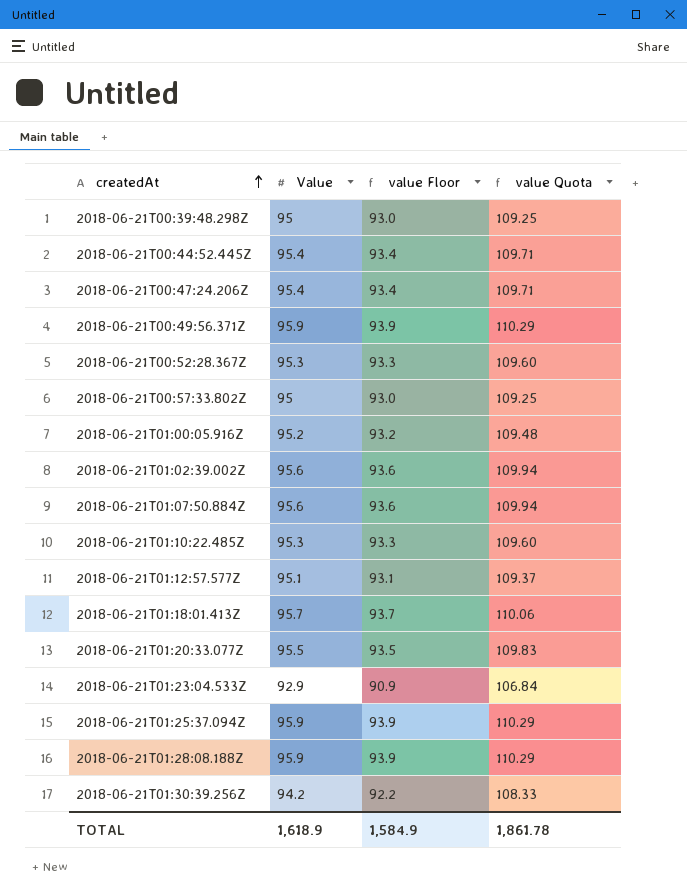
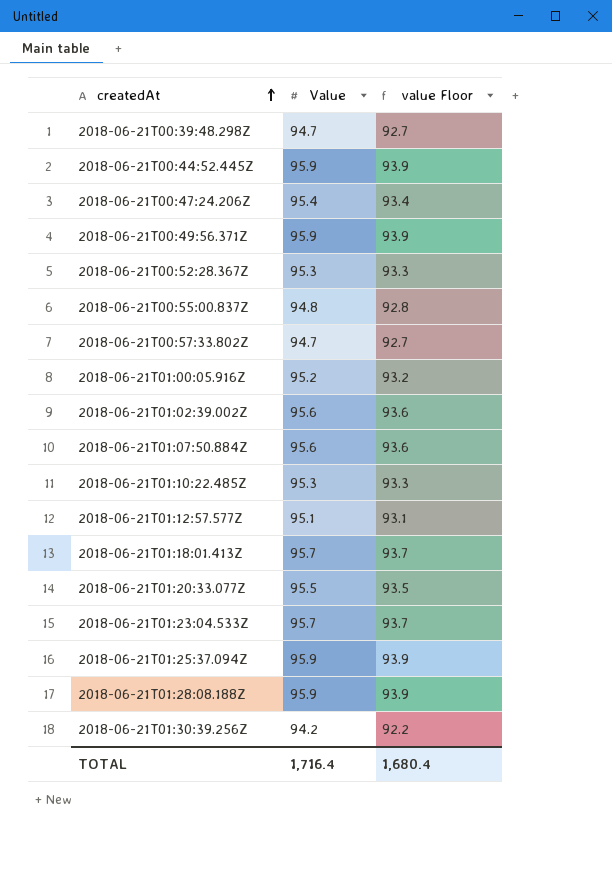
column value Quota | formula: [Value] * 1.15 -> none
2018-06-21T00:39:48.298Z | Value: 95 -> 94.7
2018-06-21T00:39:48.298Z | value Floor: 93.0 -> 92.7
2018-06-21T00:44:52.445Z | Value: 95.4 -> 95.9
2018-06-21T00:44:52.445Z | value Floor: 93.4 -> 93.9
row 2018-06-21T00:55:00.837Z: none -> 94.8 | 92.8
2018-06-21T00:57:33.802Z | Value: 95 -> 94.7
2018-06-21T00:57:33.802Z | value Floor: 93.0 -> 92.7
2018-06-21T01:23:04.533Z | Value: 92.9 -> 95.7
2018-06-21T01:23:04.533Z | value Floor: 90.9 -> 93.7
TOTAL | Value: 1,618.9 -> 1,716.4
TOTAL | value Floor: 1,584.9 -> 1,680.4

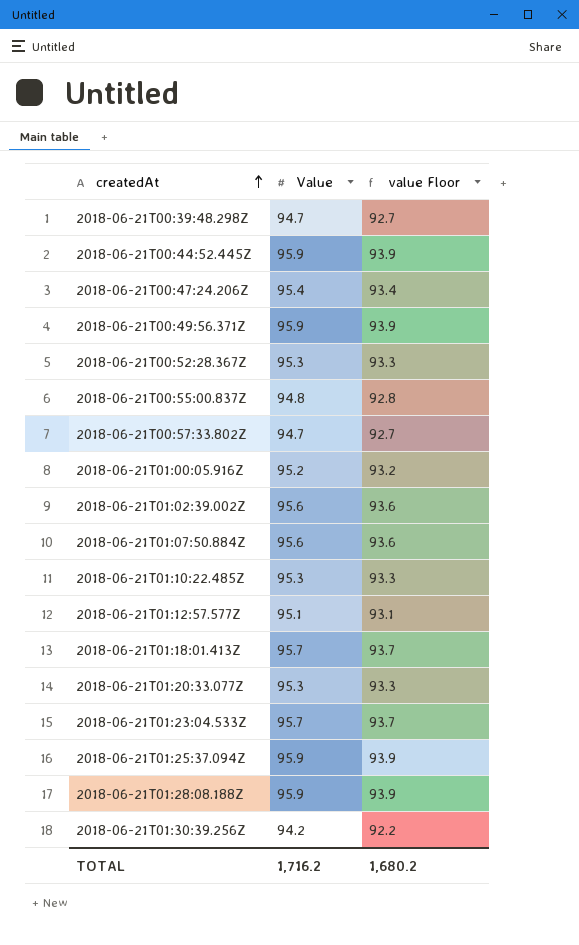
2018-06-21T01:20:33.077Z | Value: 95.5 -> 95.3
2018-06-21T01:20:33.077Z | value Floor: 93.5 -> 93.3
TOTAL | Value: 1,716.4 -> 1,716.2
TOTAL | value Floor: 1,680.4 -> 1,680.2

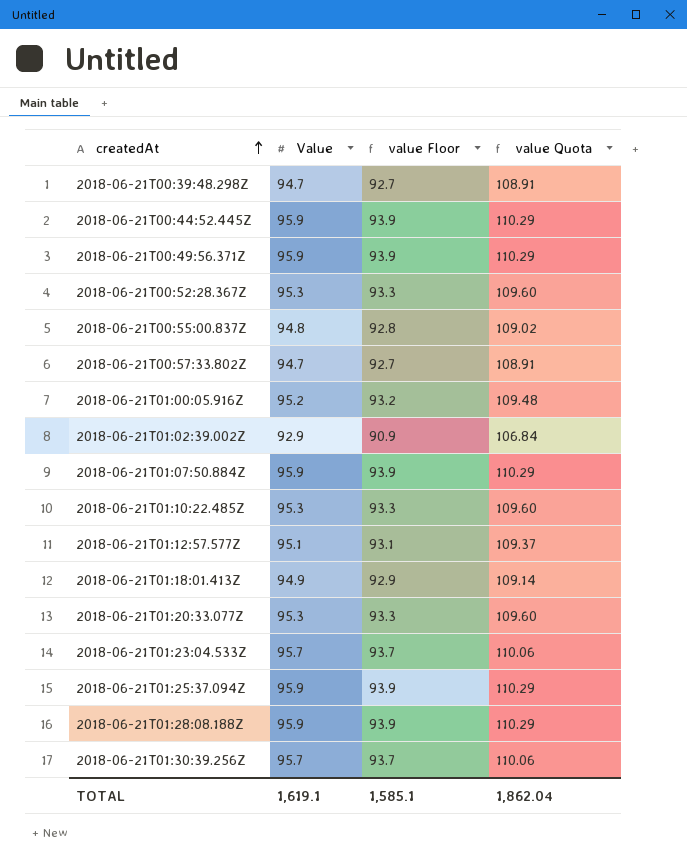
column value Quota | formula: none -> [Value] * 1.15
row 2018-06-21T00:47:24.206Z: 95.4 | 93.4 -> none
2018-06-21T01:02:39.002Z | Value: 95.6 -> 92.9
2018-06-21T01:02:39.002Z | value Floor: 93.6 -> 90.9
2018-06-21T01:07:50.884Z | Value: 95.6 -> 95.9
2018-06-21T01:07:50.884Z | value Floor: 93.6 -> 93.9
2018-06-21T01:18:01.413Z | Value: 95.7 -> 94.9
2018-06-21T01:18:01.413Z | value Floor: 93.7 -> 92.9
2018-06-21T01:30:39.256Z | Value: 94.2 -> 95.7
2018-06-21T01:30:39.256Z | value Floor: 92.2 -> 93.7
TOTAL | Value: 1,716.2 -> 1,619.1
TOTAL | value Floor: 1,680.2 -> 1,585.1

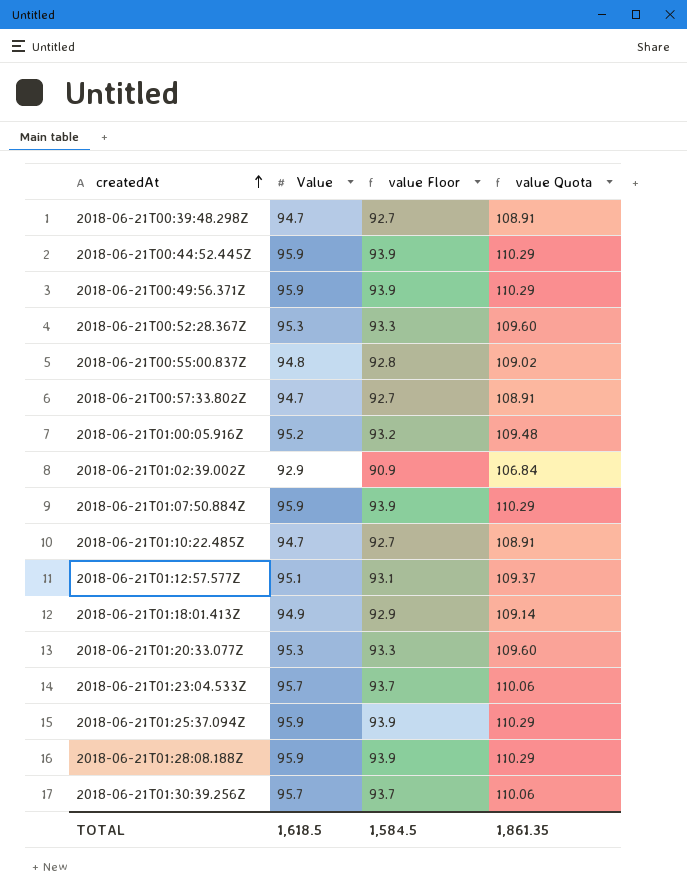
2018-06-21T01:10:22.485Z | Value: 95.3 -> 94.7
2018-06-21T01:10:22.485Z | value Floor: 93.3 -> 92.7
2018-06-21T01:10:22.485Z | value Quota: 109.60 -> 108.91
TOTAL | Value: 1,619.1 -> 1,618.5
TOTAL | value Floor: 1,585.1 -> 1,584.5
TOTAL | value Quota: 1,862.04 -> 1,861.35

